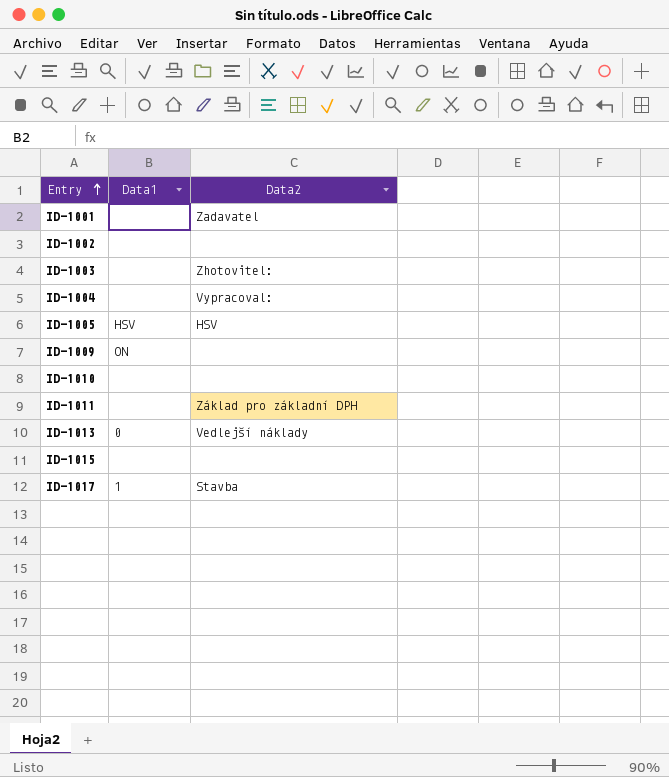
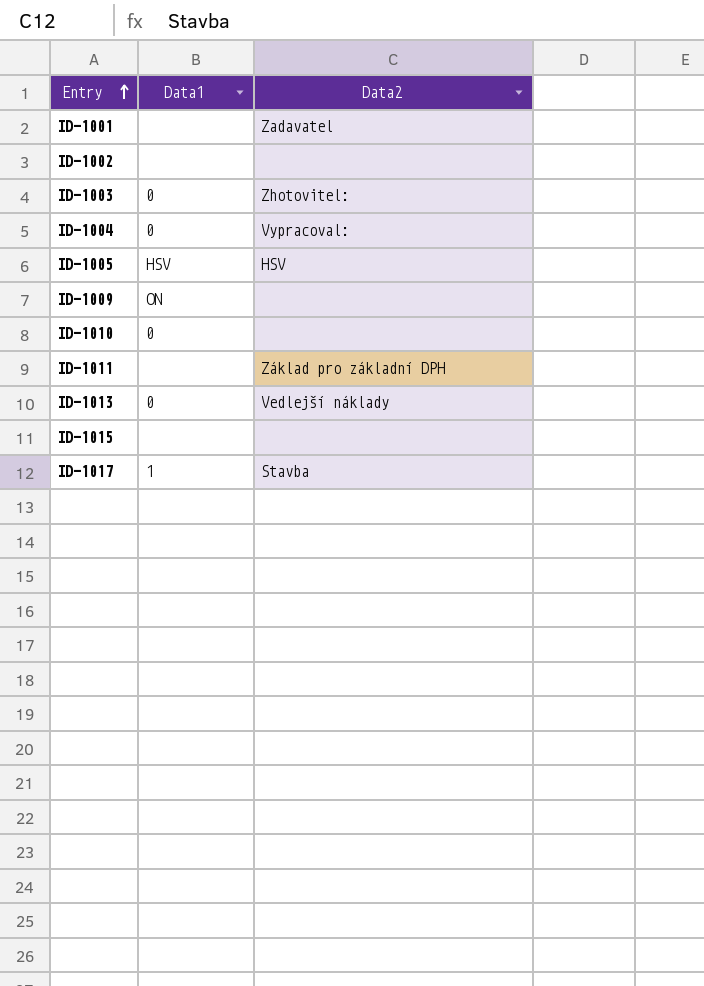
ID-1003 | Data1: none -> 0
ID-1004 | Data1: none -> 0
ID-1010 | Data1: none -> 0

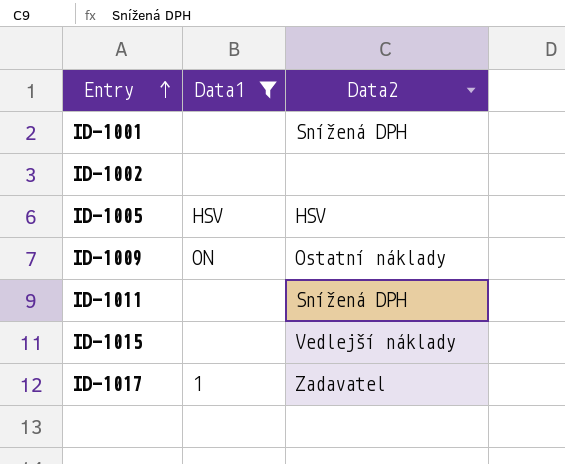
filter: none -> Data1 != 0
ID-1001 | Data2: Zadavatel -> Snížená DPH
ID-1009 | Data2: none -> Ostatní náklady
ID-1011 | Data2: Základ pro základní DPH -> Snížená DPH
ID-1015 | Data2: none -> Vedlejší náklady
ID-1017 | Data2: Stavba -> Zadavatel

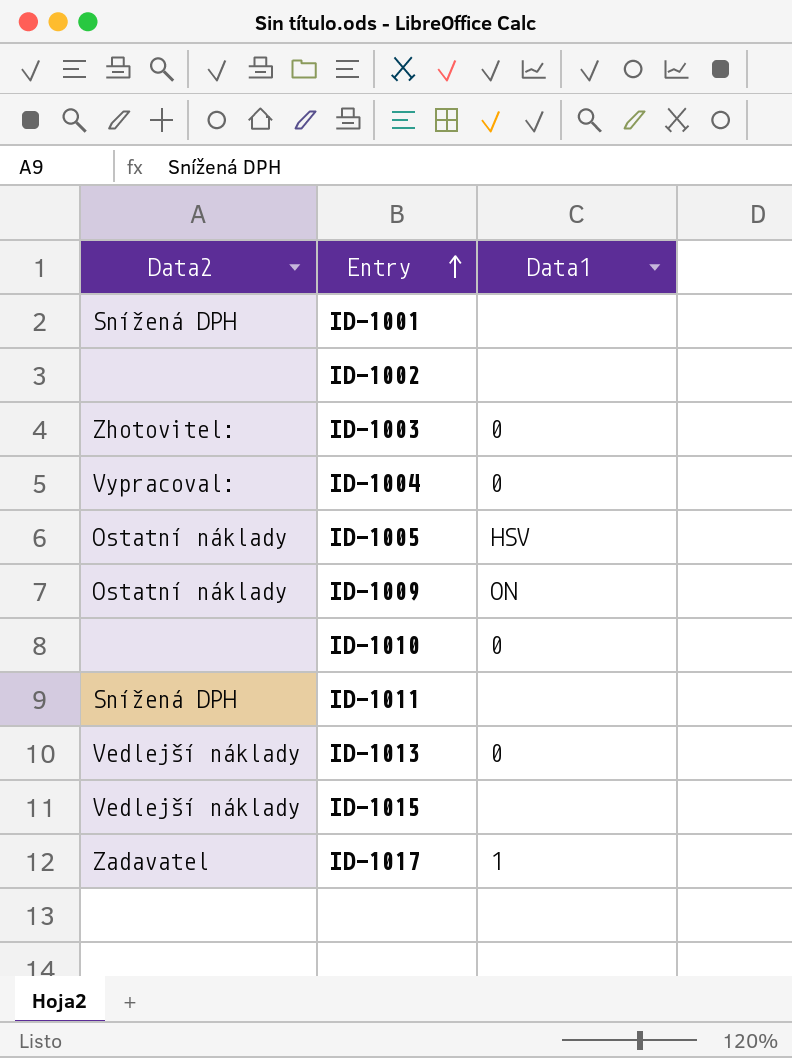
filter: Data1 != 0 -> none
column Data2 | position: 3 -> 1
ID-1005 | Data2: HSV -> Ostatní náklady

